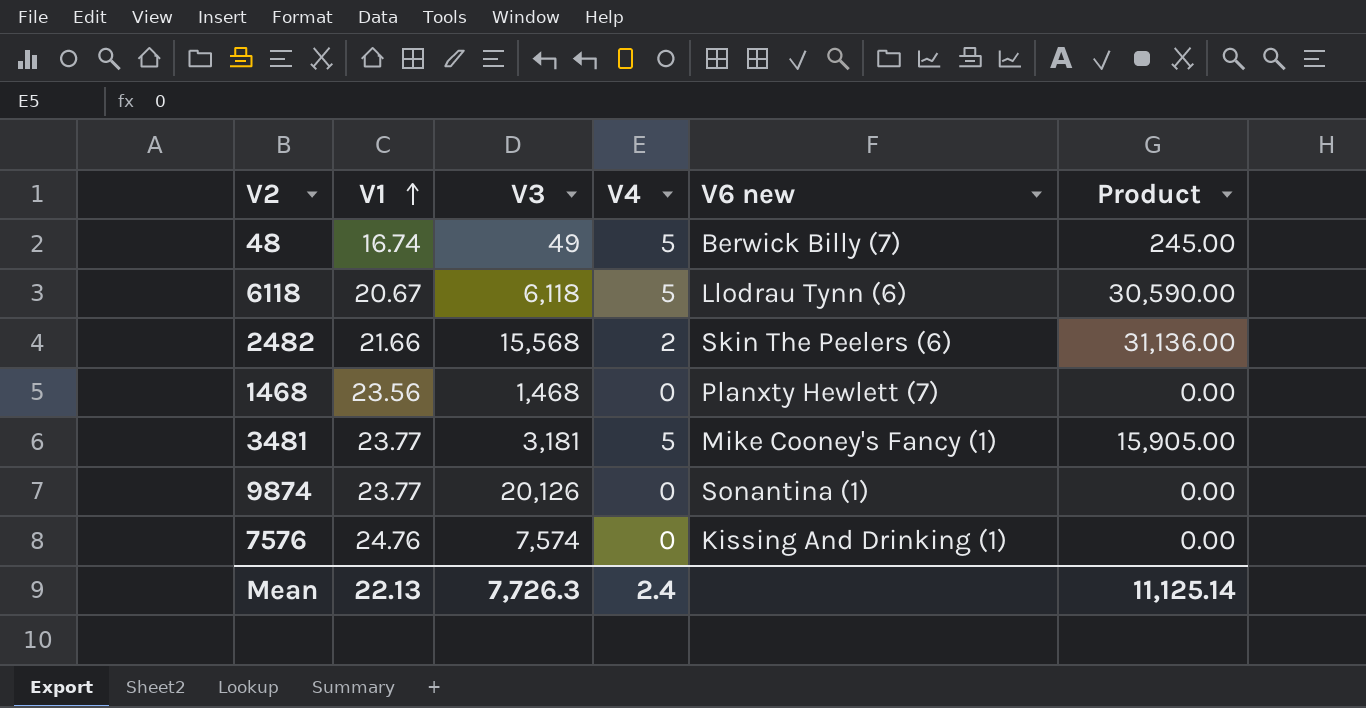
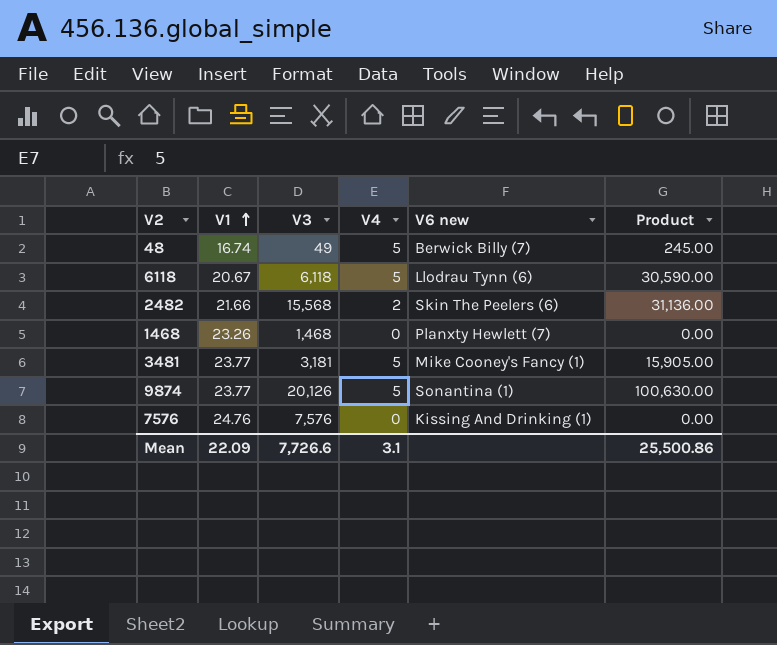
1468 | V1: 23.56 -> 23.26
9874 | V4: 0 -> 5
9874 | Product: 0.00 -> 100,630.00
7576 | V3: 7,574 -> 7,576
Mean | V1: 22.13 -> 22.09
Mean | V3: 7,726.3 -> 7,726.6
Mean | V4: 2.4 -> 3.1
Mean | Product: 11,125.14 -> 25,500.86

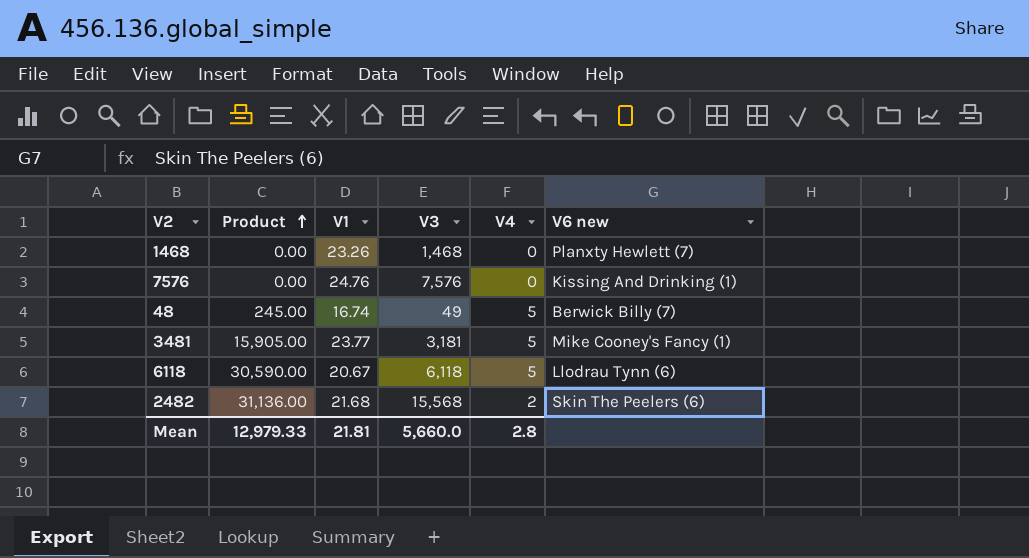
row order: V1 ascending -> Product ascending
column Product | position: 6 -> 2
row 9874: 23.77 | 20,126 | 5 | Sonantina (1) | 100,630.00 -> none
2482 | V1: 21.66 -> 21.68
Mean | Product: 25,500.86 -> 12,979.33
Mean | V1: 22.09 -> 21.81
Mean | V3: 7,726.6 -> 5,660.0
Mean | V4: 3.1 -> 2.8

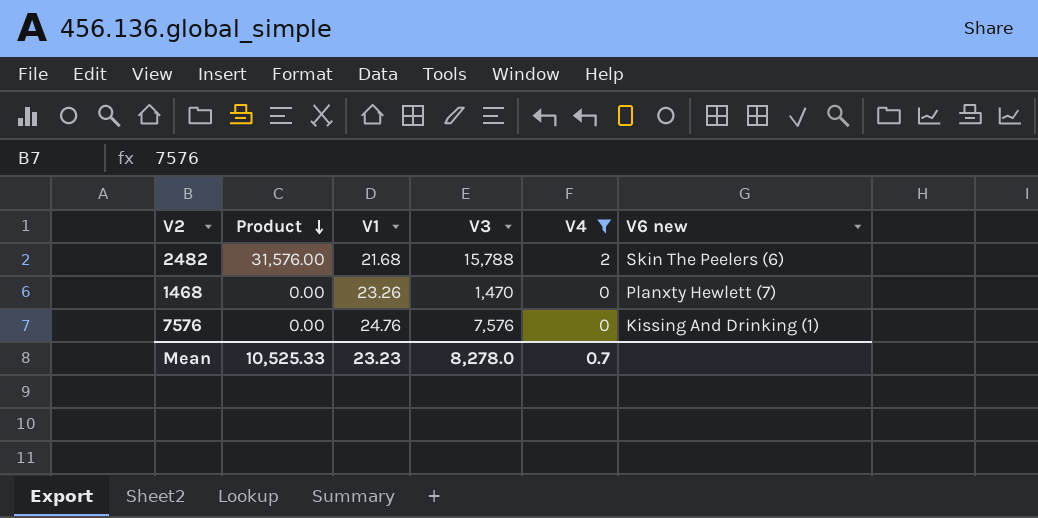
filter: none -> V4 != 5
row order: Product ascending -> Product descending
2482 | Product: 31,136.00 -> 31,576.00
2482 | V3: 15,568 -> 15,788
1468 | V3: 1,468 -> 1,470
Mean | Product: 12,979.33 -> 10,525.33
Mean | V1: 21.81 -> 23.23
Mean | V3: 5,660.0 -> 8,278.0
Mean | V4: 2.8 -> 0.7

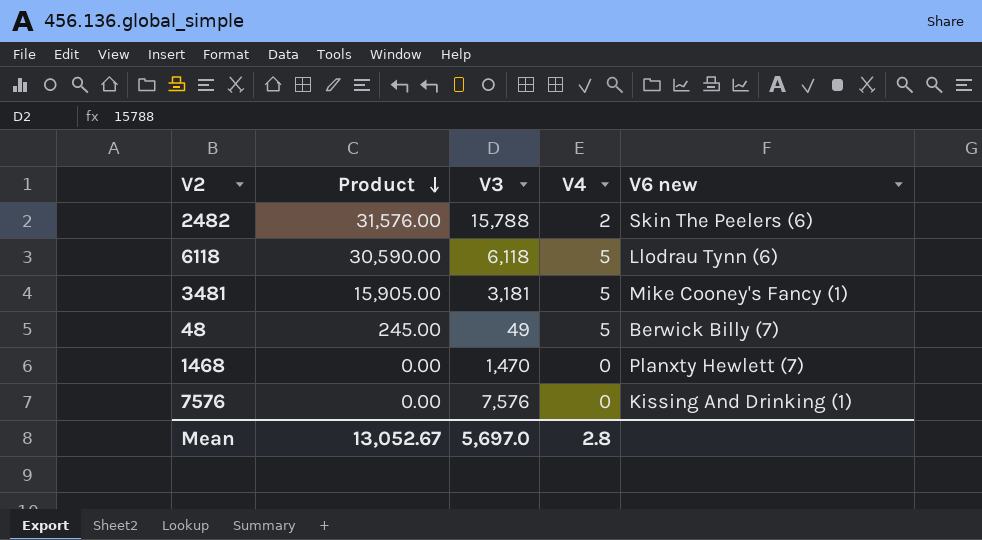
filter: V4 != 5 -> none
column V1 | position: 3 -> none
Mean | Product: 10,525.33 -> 13,052.67
Mean | V3: 8,278.0 -> 5,697.0
Mean | V4: 0.7 -> 2.8

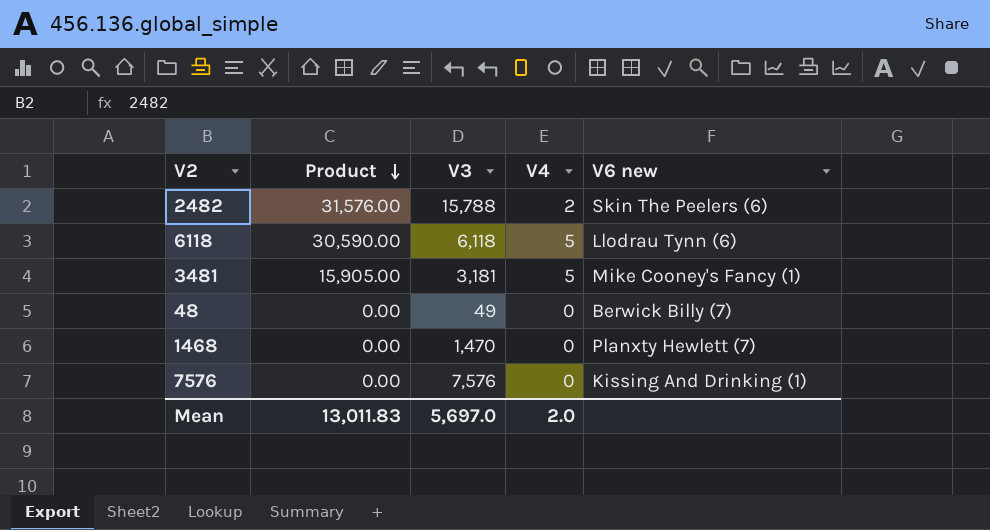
48 | Product: 245.00 -> 0.00
48 | V4: 5 -> 0
Mean | Product: 13,052.67 -> 13,011.83
Mean | V4: 2.8 -> 2.0

